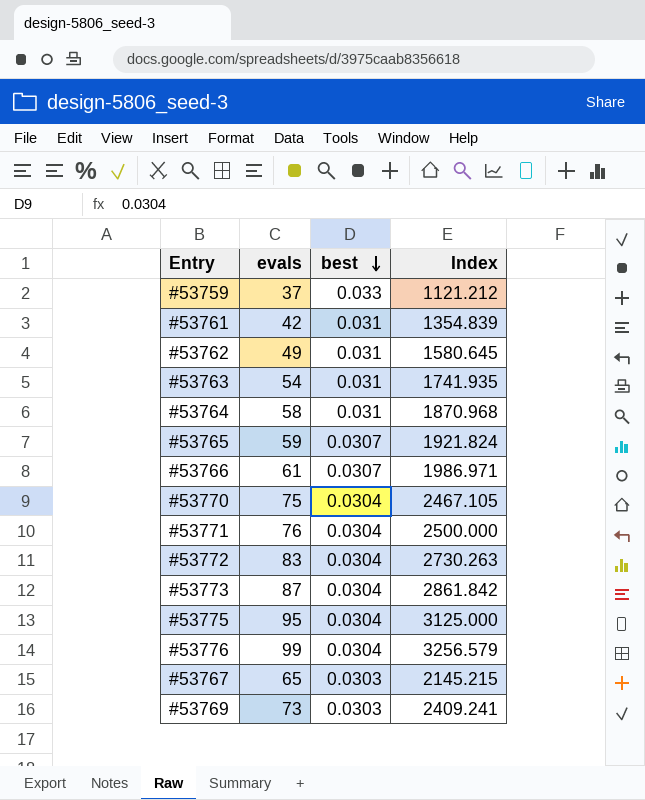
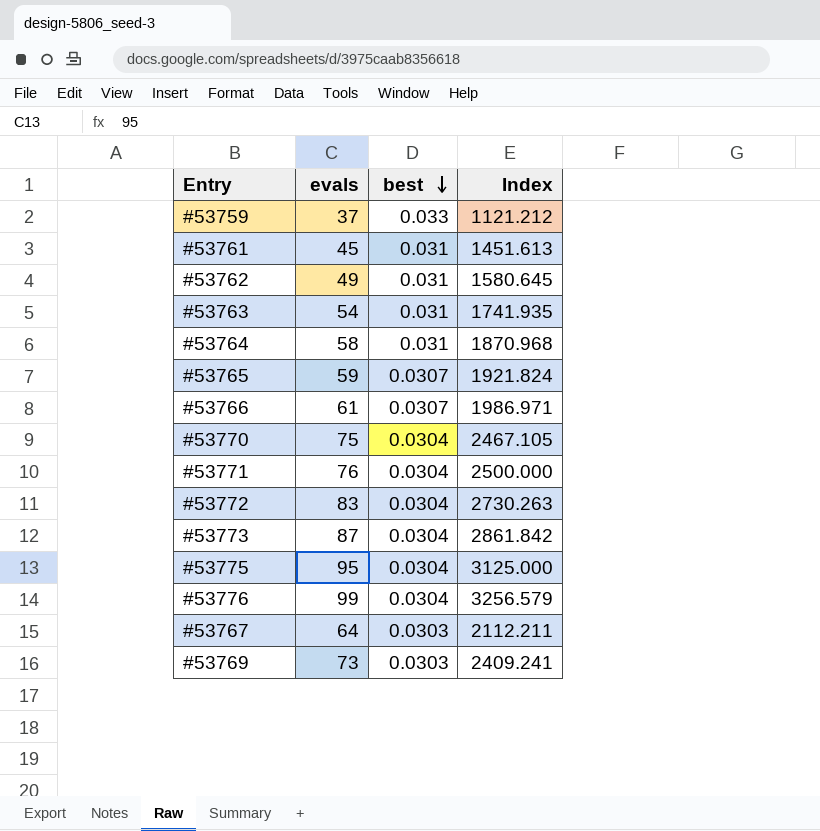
#53761 | evals: 42 -> 45
#53761 | Index: 1354.839 -> 1451.613
#53767 | evals: 65 -> 64
#53767 | Index: 2145.215 -> 2112.211

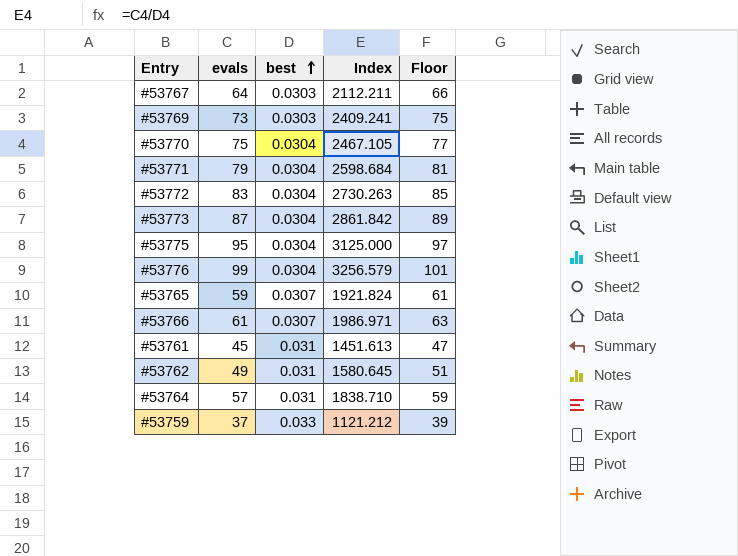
row order: best descending -> best ascending
column Floor | formula: none -> [evals] + 2
row #53763: 54 | 0.031 | 1741.935 -> none
#53771 | evals: 76 -> 79
#53771 | Index: 2500.000 -> 2598.684
#53764 | evals: 58 -> 57
#53764 | Index: 1870.968 -> 1838.710

